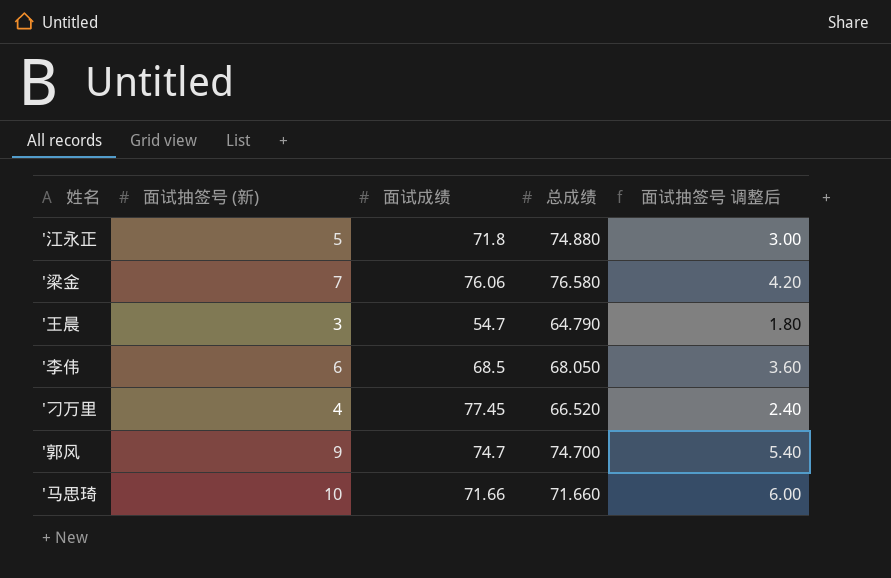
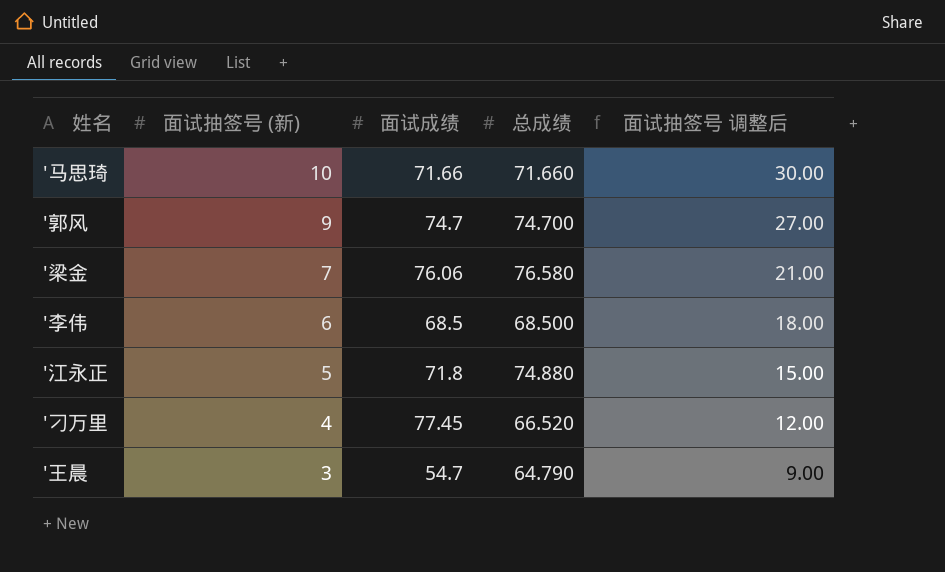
row order: none -> 面试抽签号 (新) descending
column 面试抽签号 调整后 | formula: [面试抽签号 (新)] * 0.6 -> [面试抽签号 (新)] * 3
'李伟 | 总成绩: 68.050 -> 68.500

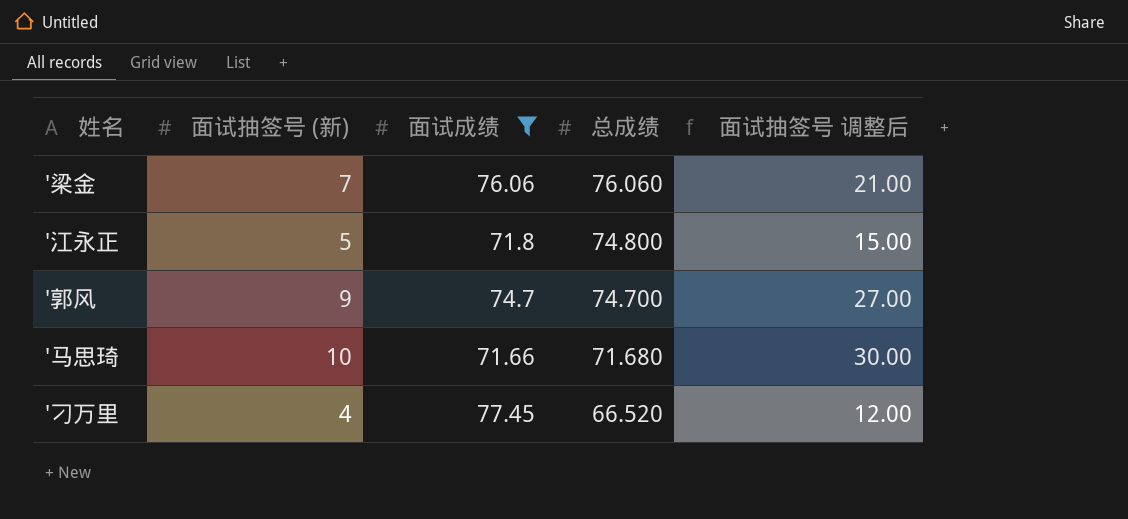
filter: none -> 面试成绩 >= 71.66
row order: 面试抽签号 (新) descending -> 总成绩 descending
'梁金 | 总成绩: 76.580 -> 76.060
'江永正 | 总成绩: 74.880 -> 74.800
'马思琦 | 总成绩: 71.660 -> 71.680

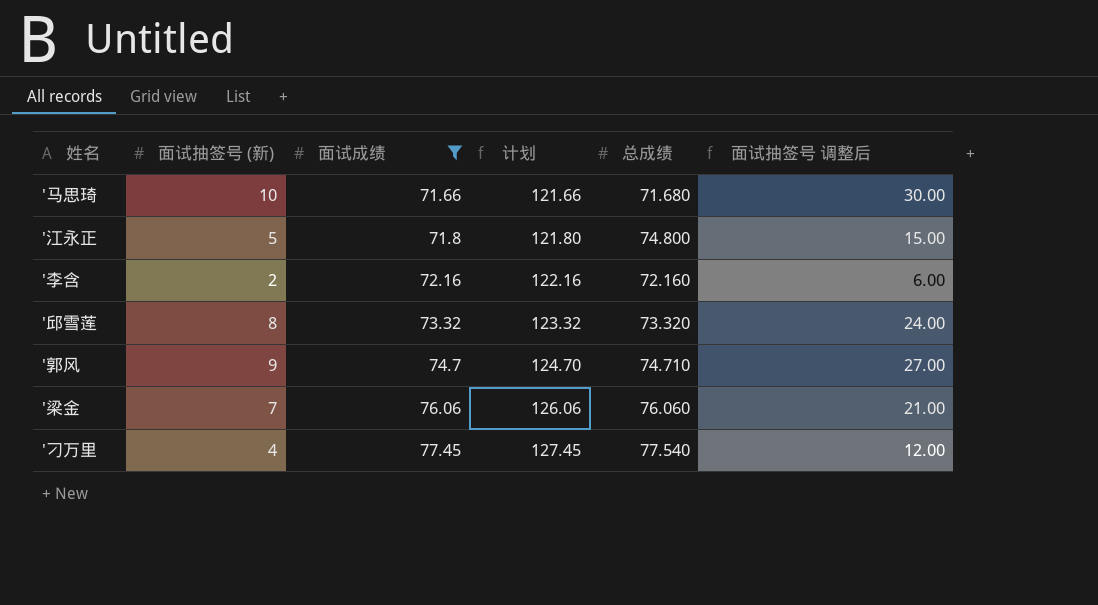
row order: 总成绩 descending -> 面试成绩 ascending
column 计划 | formula: none -> [面试成绩] + 50
row '李含: none -> 2 | 72.16 | 122.16 | 72.160 | 6.00
row '邱雪莲: none -> 8 | 73.32 | 123.32 | 73.320 | 24.00
'郭风 | 总成绩: 74.700 -> 74.710
'刁万里 | 总成绩: 66.520 -> 77.540

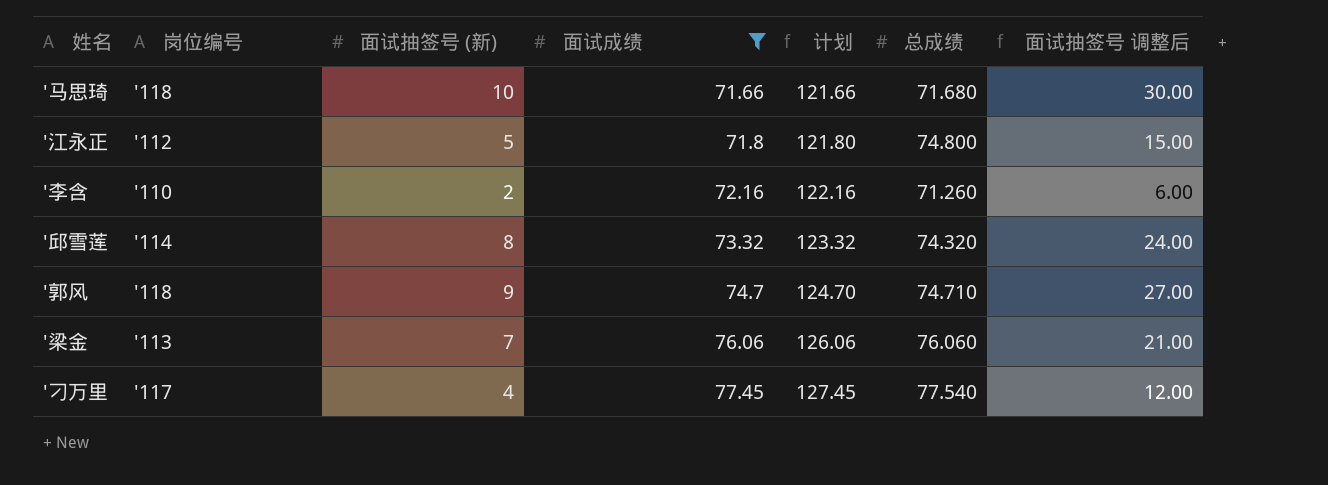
column 岗位编号 | position: none -> 2
'李含 | 总成绩: 72.160 -> 71.260
'邱雪莲 | 总成绩: 73.320 -> 74.320

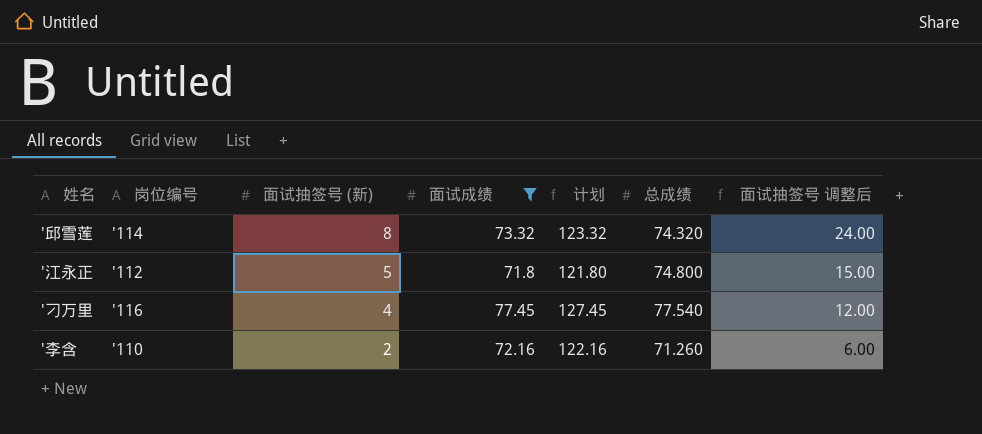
row order: 面试成绩 ascending -> 面试抽签号 (新) descending
row '马思琦: '118 | 10 | 71.66 | 121.66 | 71.680 | 30.00 -> none
row '郭风: '118 | 9 | 74.7 | 124.70 | 74.710 | 27.00 -> none
row '梁金: '113 | 7 | 76.06 | 126.06 | 76.060 | 21.00 -> none
'刁万里 | 岗位编号: '117 -> '116

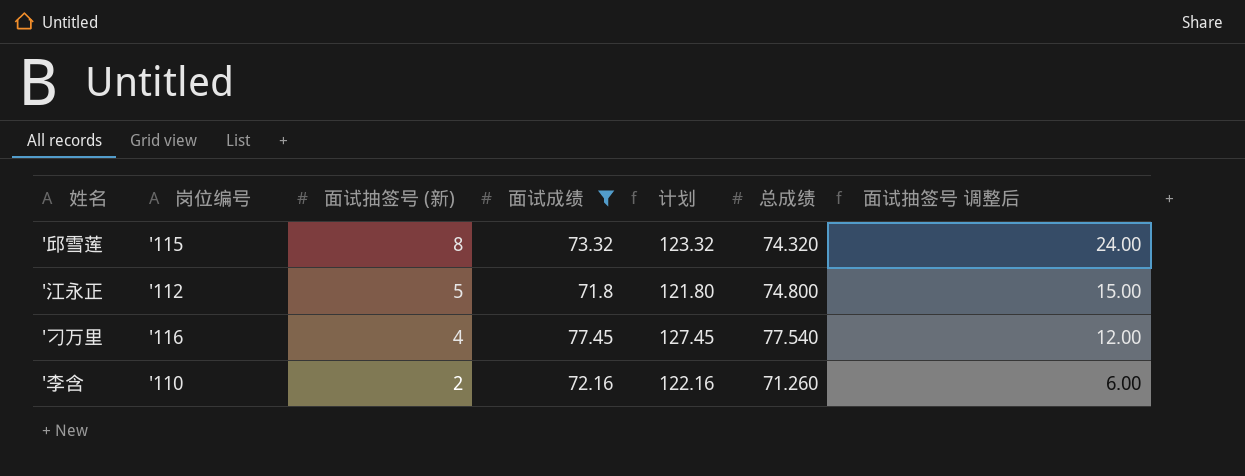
'邱雪莲 | 岗位编号: '114 -> '115

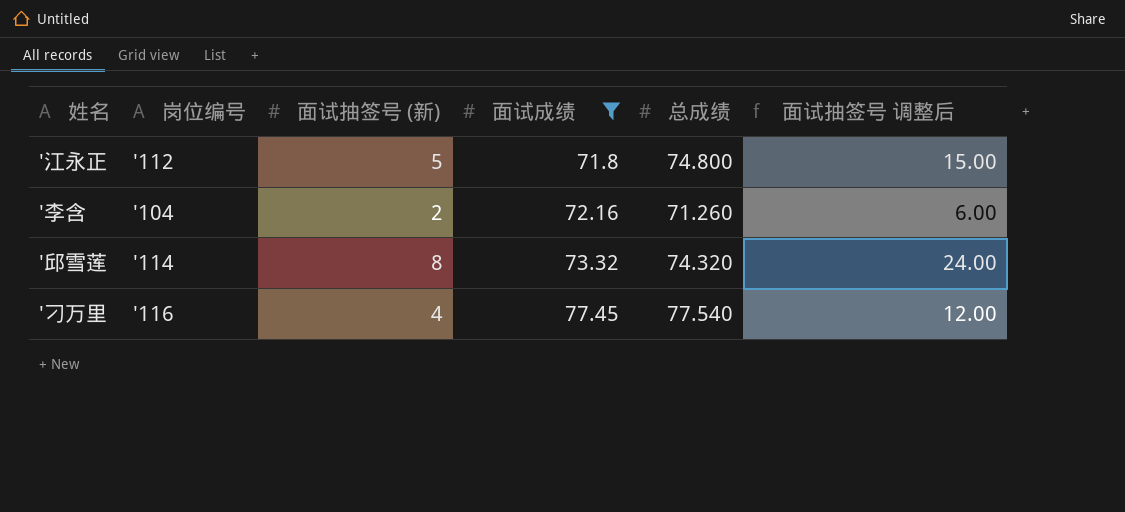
row order: 面试抽签号 (新) descending -> 面试成绩 ascending
column 计划 | formula: [面试成绩] + 50 -> none
'李含 | 岗位编号: '110 -> '104
'邱雪莲 | 岗位编号: '115 -> '114

